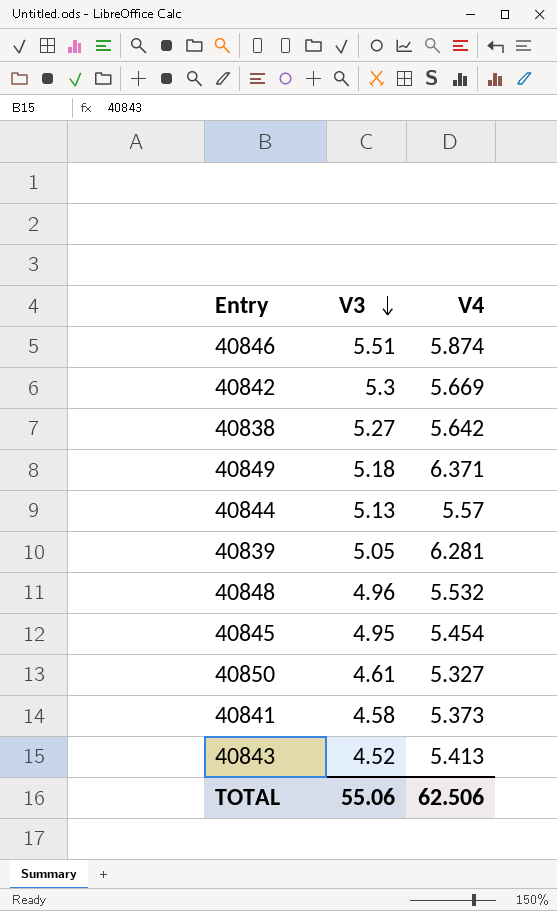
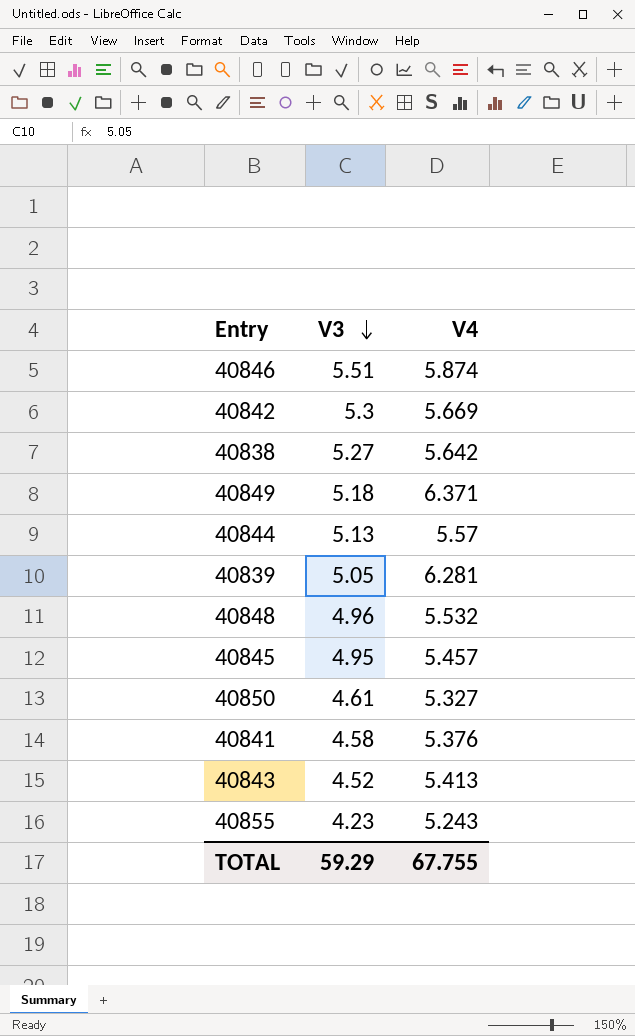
40845 | V4: 5.454 -> 5.457
40841 | V4: 5.373 -> 5.376
row 40855: none -> 4.23 | 5.243
TOTAL | V3: 55.06 -> 59.29
TOTAL | V4: 62.506 -> 67.755

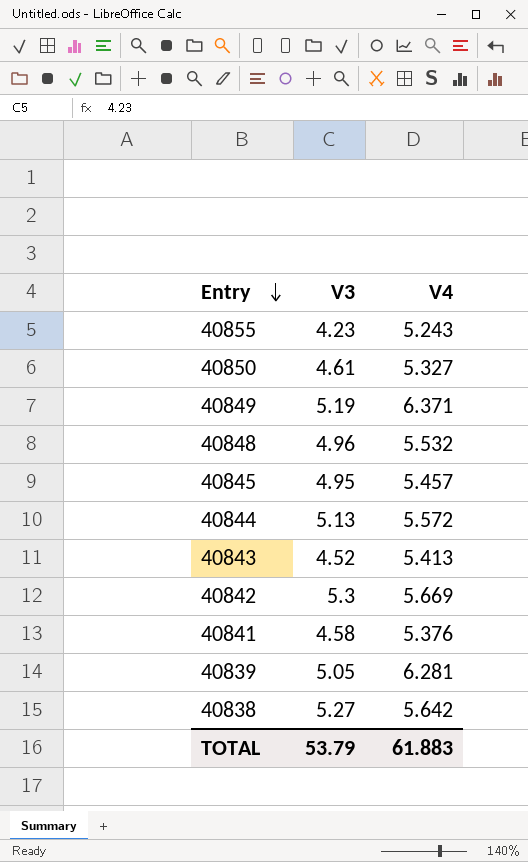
row order: V3 descending -> Entry descending
row 40846: 5.51 | 5.874 -> none
40849 | V3: 5.18 -> 5.19
40844 | V4: 5.57 -> 5.572
TOTAL | V3: 59.29 -> 53.79
TOTAL | V4: 67.755 -> 61.883

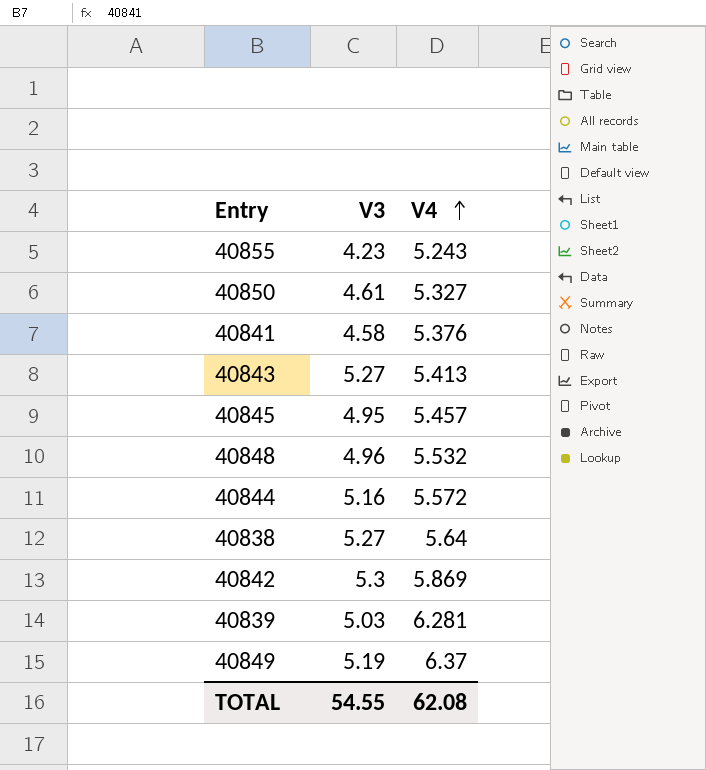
row order: Entry descending -> V4 ascending
40843 | V3: 4.52 -> 5.27
40844 | V3: 5.13 -> 5.16
40838 | V4: 5.642 -> 5.64
40842 | V4: 5.669 -> 5.869
40839 | V3: 5.05 -> 5.03
40849 | V4: 6.371 -> 6.37
TOTAL | V3: 53.79 -> 54.55
TOTAL | V4: 61.883 -> 62.08

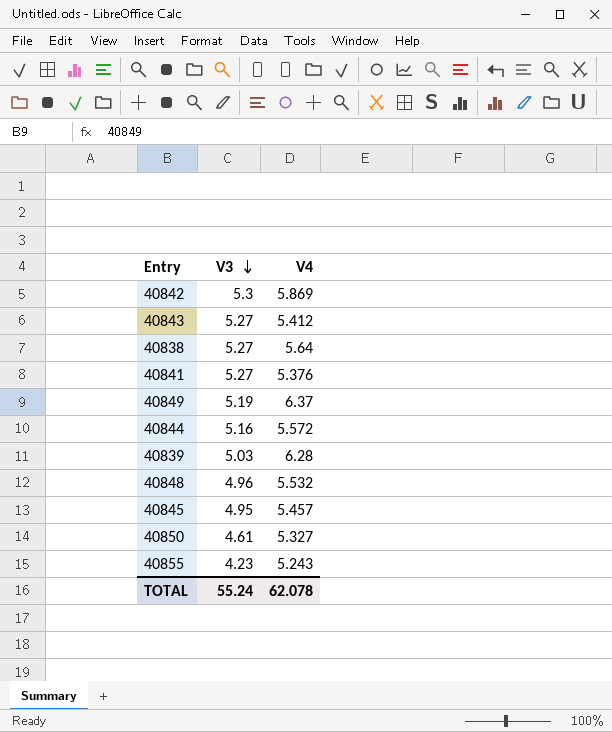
row order: V4 ascending -> V3 descending
40843 | V4: 5.413 -> 5.412
40841 | V3: 4.58 -> 5.27
40839 | V4: 6.281 -> 6.28
TOTAL | V3: 54.55 -> 55.24
TOTAL | V4: 62.08 -> 62.078

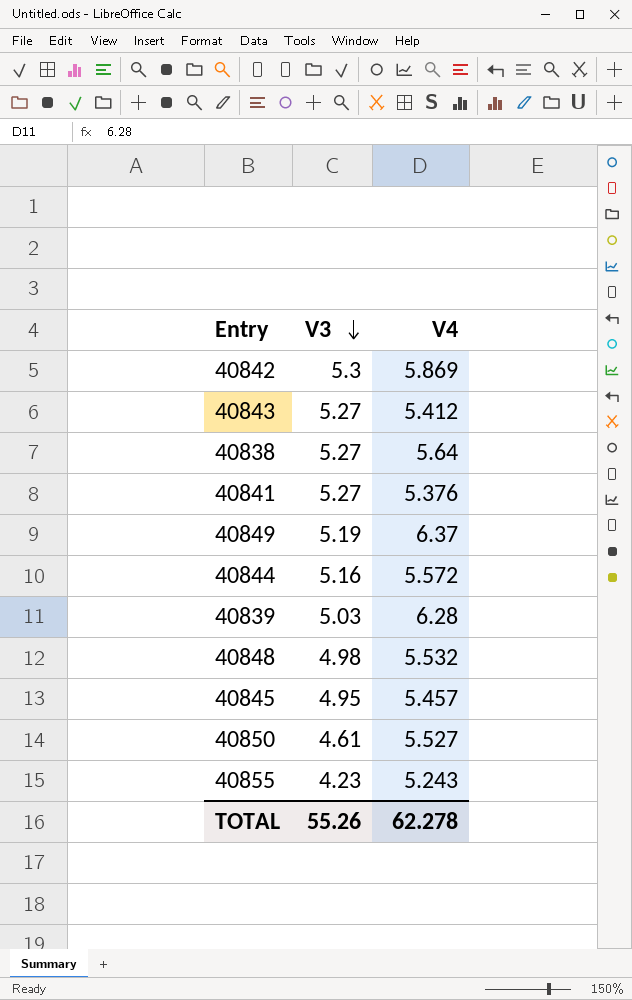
40848 | V3: 4.96 -> 4.98
40850 | V4: 5.327 -> 5.527
TOTAL | V3: 55.24 -> 55.26
TOTAL | V4: 62.078 -> 62.278

